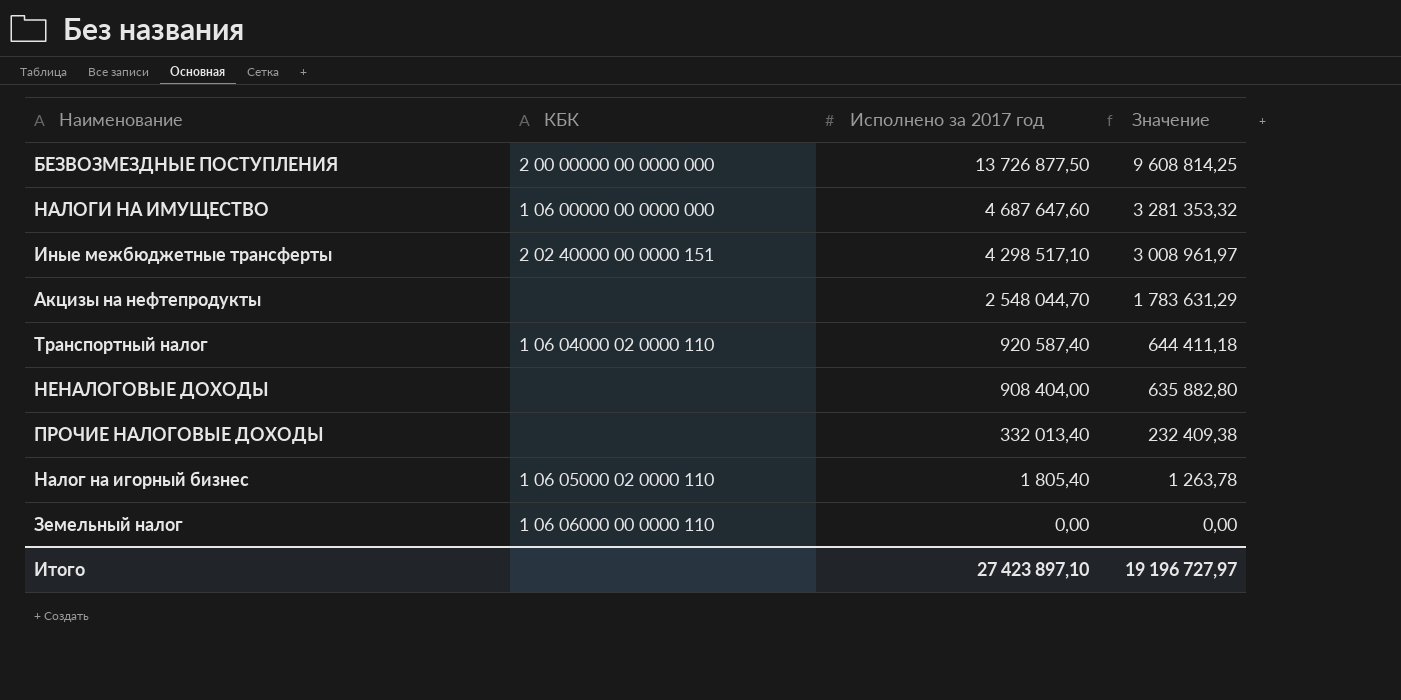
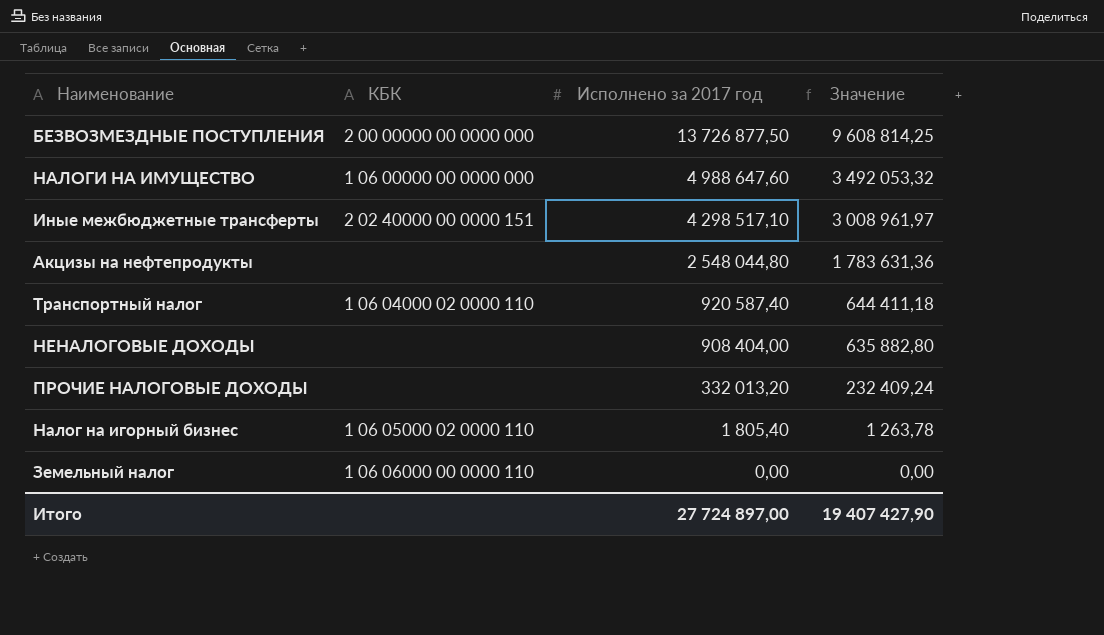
НАЛОГИ НА ИМУЩЕСТВО | Исполнено за 2017 год: 4 687 647,60 -> 4 988 647,60
НАЛОГИ НА ИМУЩЕСТВО | Значение: 3 281 353,32 -> 3 492 053,32
Акцизы на нефтепродукты | Исполнено за 2017 год: 2 548 044,70 -> 2 548 044,80
Акцизы на нефтепродукты | Значение: 1 783 631,29 -> 1 783 631,36
ПРОЧИЕ НАЛОГОВЫЕ ДОХОДЫ | Исполнено за 2017 год: 332 013,40 -> 332 013,20
ПРОЧИЕ НАЛОГОВЫЕ ДОХОДЫ | Значение: 232 409,38 -> 232 409,24
Итого | Исполнено за 2017 год: 27 423 897,10 -> 27 724 897,00
Итого | Значение: 19 196 727,97 -> 19 407 427,90

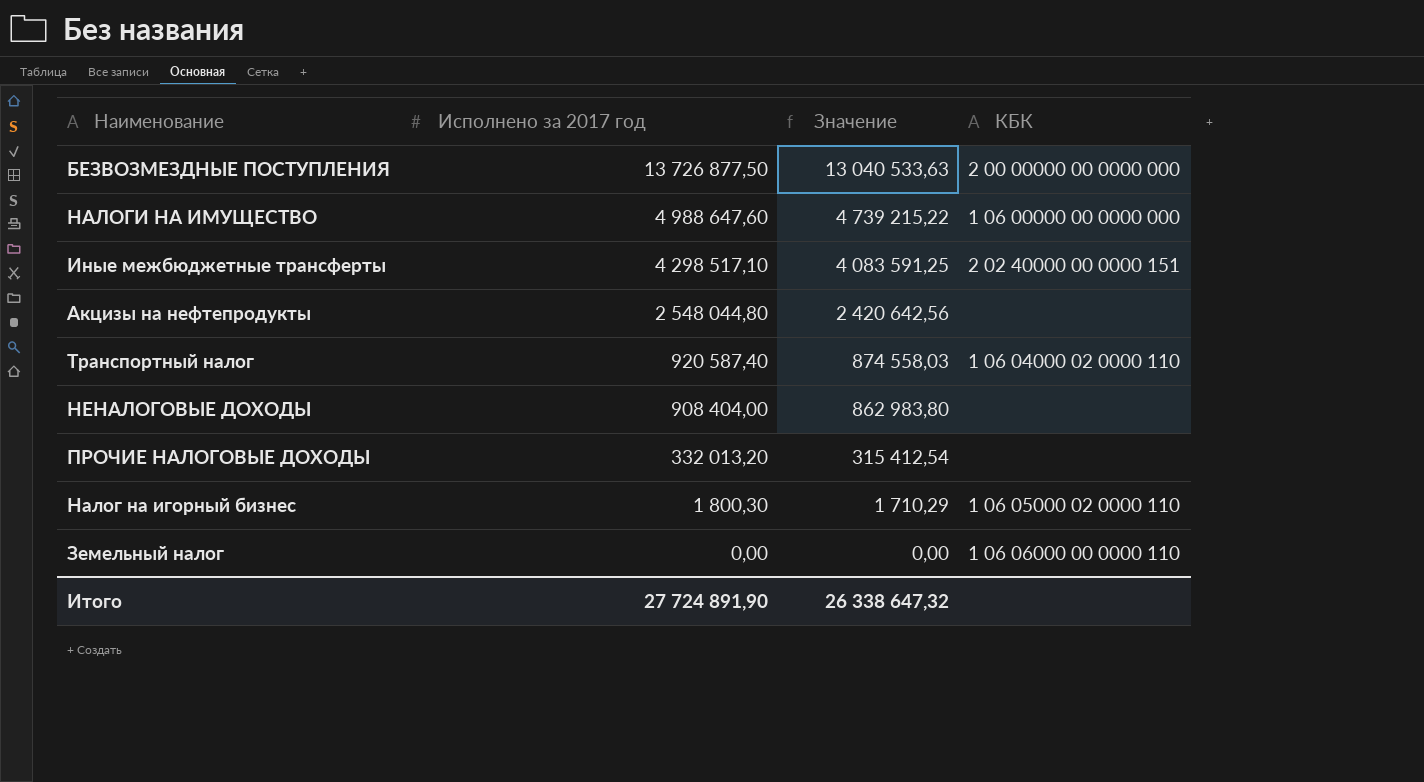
column Значение | formula: [Исполнено за 2017 год] * 0,7 -> [Исполнено за 2017 год] * 0,95
column КБК | position: 2 -> 4
Налог на игорный бизнес | Исполнено за 2017 год: 1 805,40 -> 1 800,30
Итого | Исполнено за 2017 год: 27 724 897,00 -> 27 724 891,90
Итого | Значение: 19 407 427,90 -> 26 338 647,32

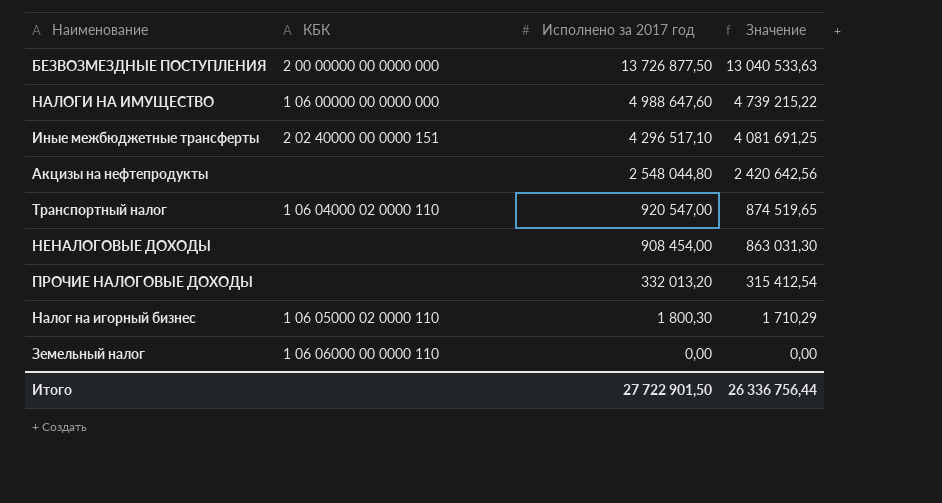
column КБК | position: 4 -> 2
Иные межбюджетные трансферты | Исполнено за 2017 год: 4 298 517,10 -> 4 296 517,10
Иные межбюджетные трансферты | Значение: 4 083 591,25 -> 4 081 691,25
Транспортный налог | Исполнено за 2017 год: 920 587,40 -> 920 547,00
Транспортный налог | Значение: 874 558,03 -> 874 519,65
НЕНАЛОГОВЫЕ ДОХОДЫ | Исполнено за 2017 год: 908 404,00 -> 908 454,00
НЕНАЛОГОВЫЕ ДОХОДЫ | Значение: 862 983,80 -> 863 031,30
Итого | Исполнено за 2017 год: 27 724 891,90 -> 27 722 901,50
Итого | Значение: 26 338 647,32 -> 26 336 756,44

